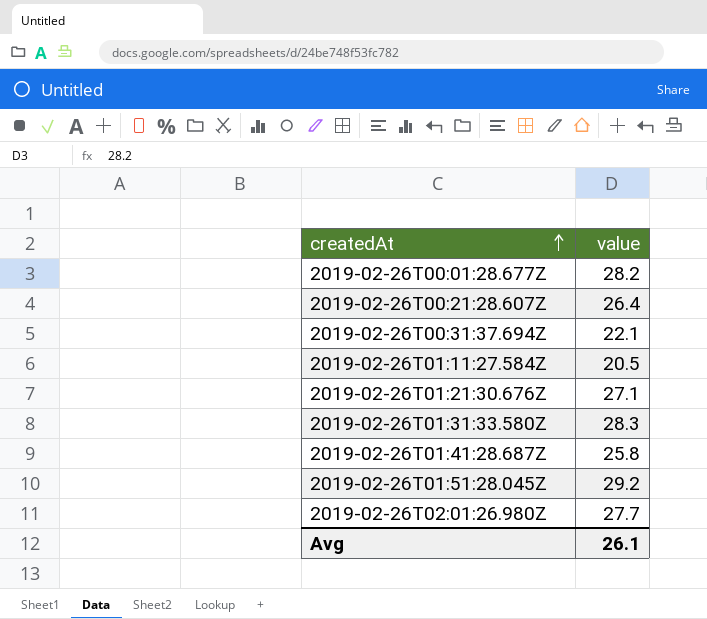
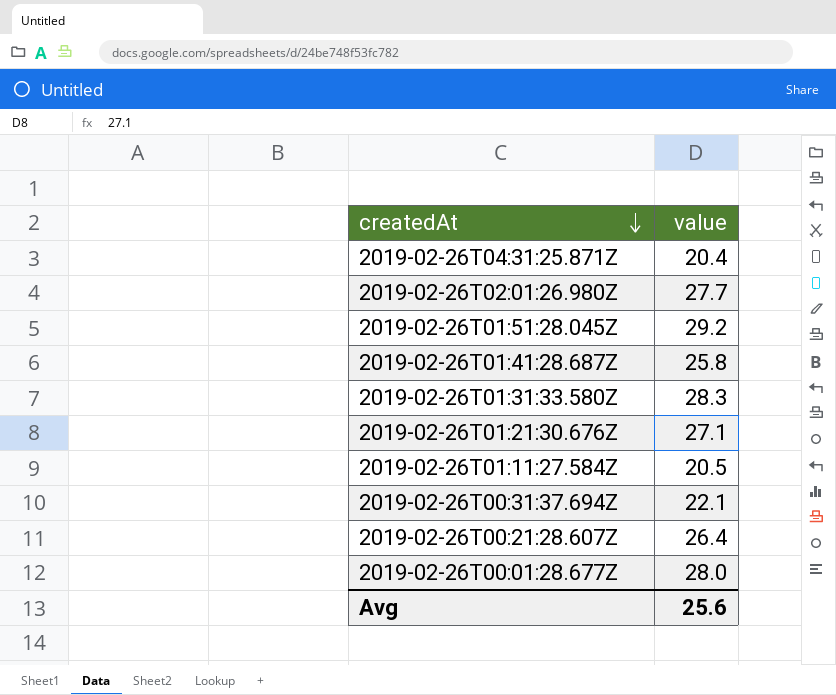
row order: createdAt ascending -> createdAt descending
row 2019-02-26T04:31:25.871Z: none -> 20.4
2019-02-26T00:01:28.677Z | value: 28.2 -> 28.0
Avg | value: 26.1 -> 25.6

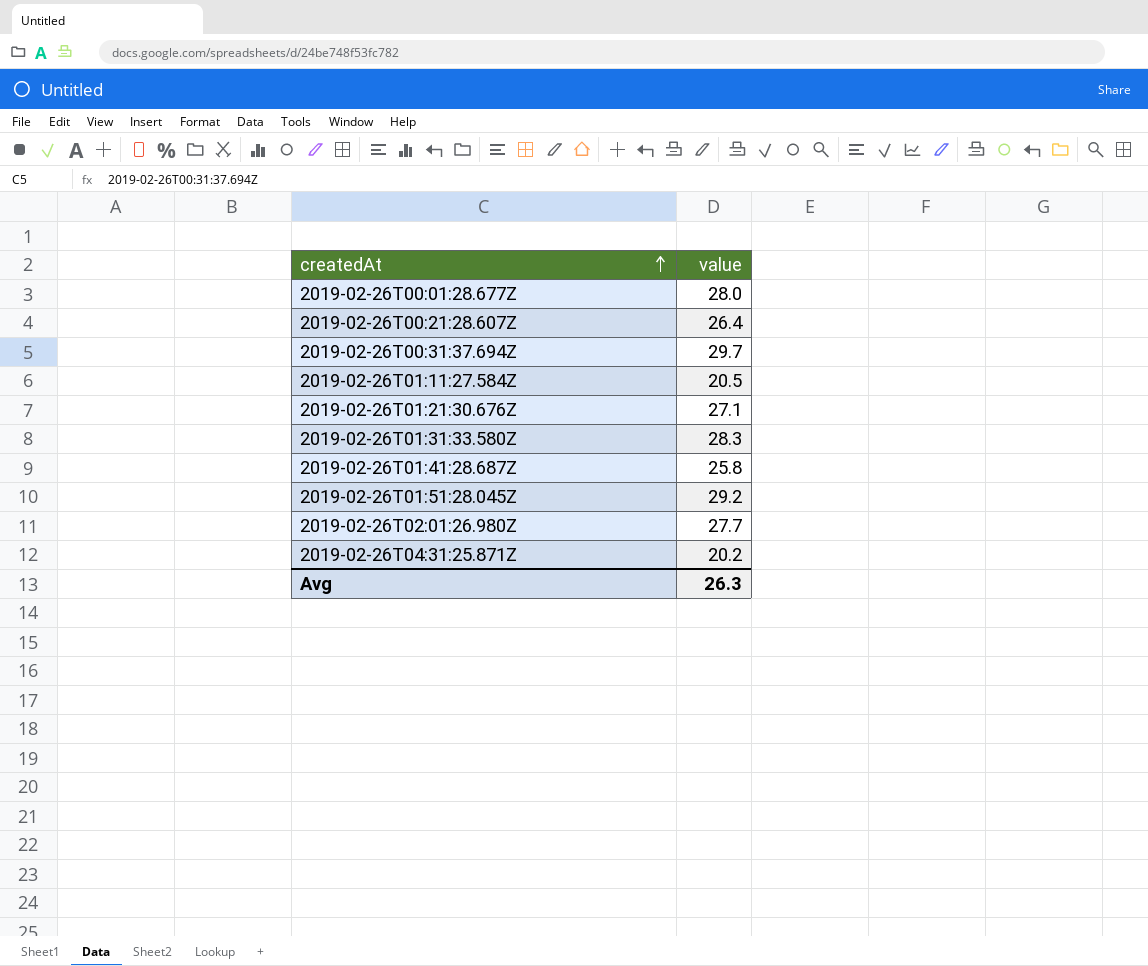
row order: createdAt descending -> createdAt ascending
2019-02-26T00:31:37.694Z | value: 22.1 -> 29.7
2019-02-26T04:31:25.871Z | value: 20.4 -> 20.2
Avg | value: 25.6 -> 26.3

